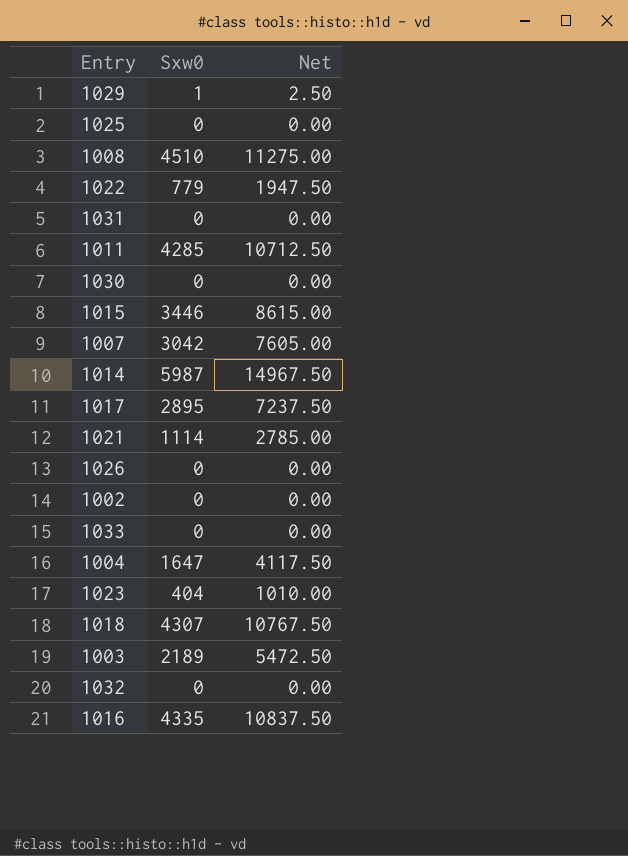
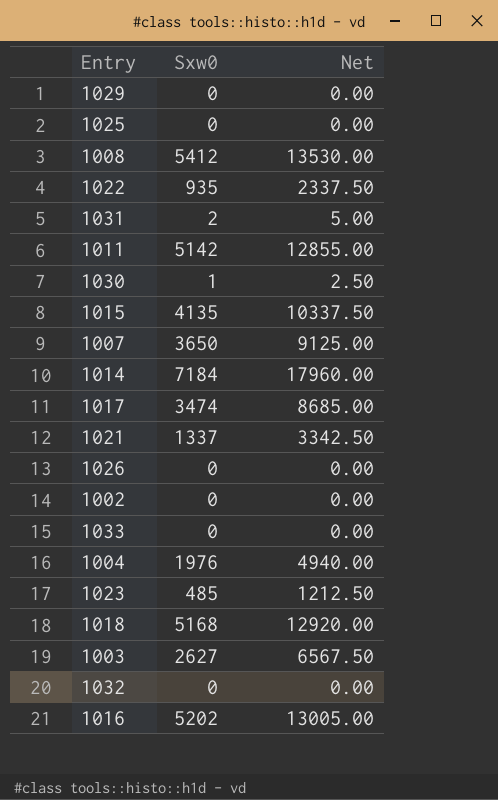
1029 | Sxw0: 1 -> 0
1029 | Net: 2.50 -> 0.00
1008 | Sxw0: 4510 -> 5412
1008 | Net: 11275.00 -> 13530.00
1022 | Sxw0: 779 -> 935
1022 | Net: 1947.50 -> 2337.50
1031 | Sxw0: 0 -> 2
1031 | Net: 0.00 -> 5.00
1011 | Sxw0: 4285 -> 5142
1011 | Net: 10712.50 -> 12855.00
1030 | Sxw0: 0 -> 1
1030 | Net: 0.00 -> 2.50
1015 | Sxw0: 3446 -> 4135
1015 | Net: 8615.00 -> 10337.50
1007 | Sxw0: 3042 -> 3650
1007 | Net: 7605.00 -> 9125.00
1014 | Sxw0: 5987 -> 7184
1014 | Net: 14967.50 -> 17960.00
1017 | Sxw0: 2895 -> 3474
1017 | Net: 7237.50 -> 8685.00
1021 | Sxw0: 1114 -> 1337
1021 | Net: 2785.00 -> 3342.50
1004 | Sxw0: 1647 -> 1976
1004 | Net: 4117.50 -> 4940.00
1023 | Sxw0: 404 -> 485
1023 | Net: 1010.00 -> 1212.50
1018 | Sxw0: 4307 -> 5168
1018 | Net: 10767.50 -> 12920.00
1003 | Sxw0: 2189 -> 2627
1003 | Net: 5472.50 -> 6567.50
1016 | Sxw0: 4335 -> 5202
1016 | Net: 10837.50 -> 13005.00

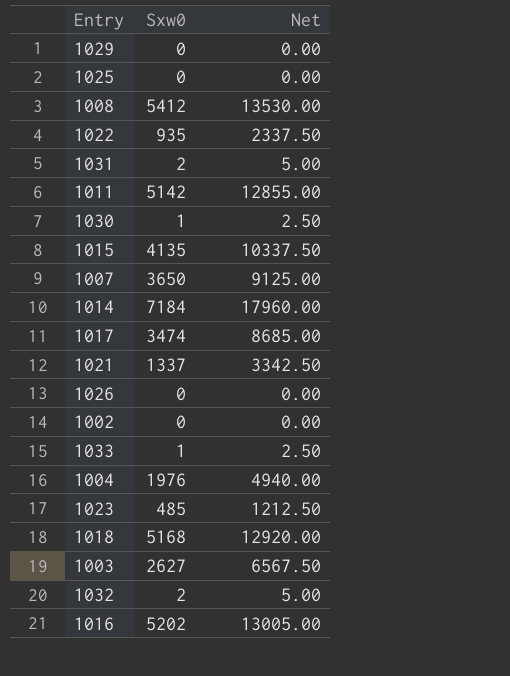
1033 | Sxw0: 0 -> 1
1033 | Net: 0.00 -> 2.50
1032 | Sxw0: 0 -> 2
1032 | Net: 0.00 -> 5.00

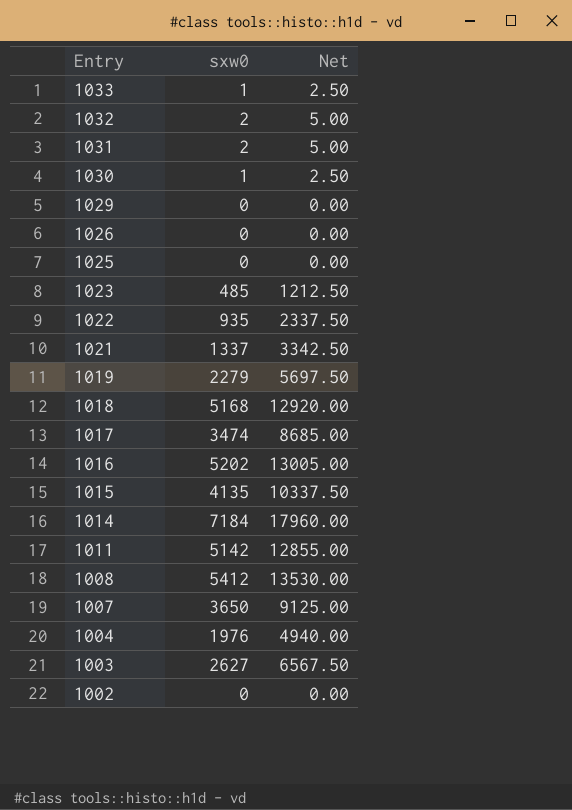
row order: none -> Entry descending
column name: Sxw0 -> sxw0
row 1019: none -> 2279 | 5697.50

